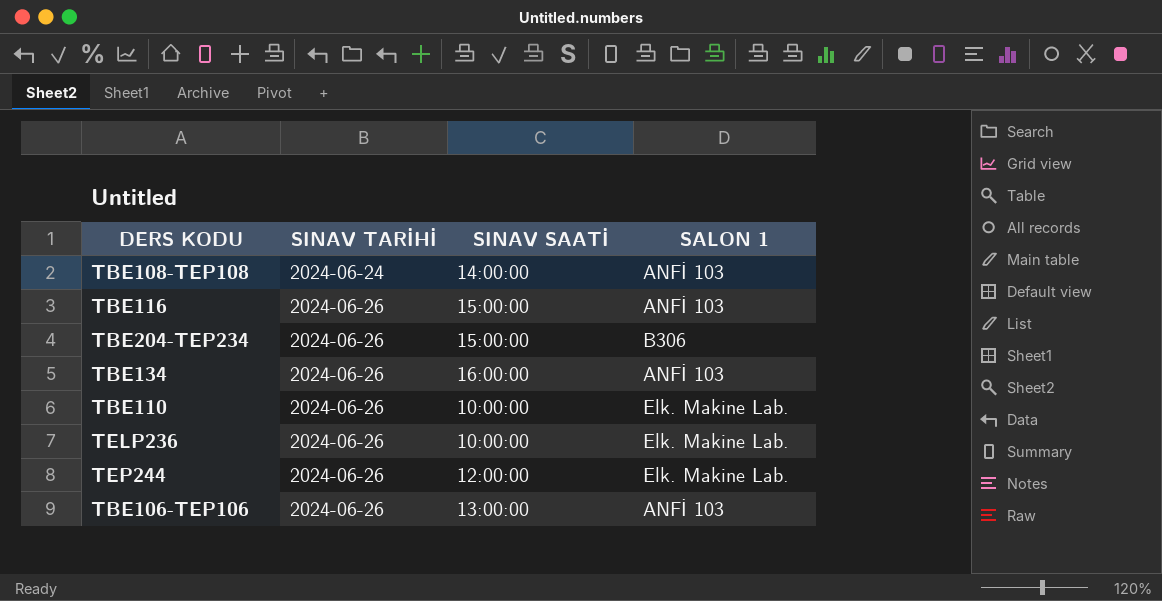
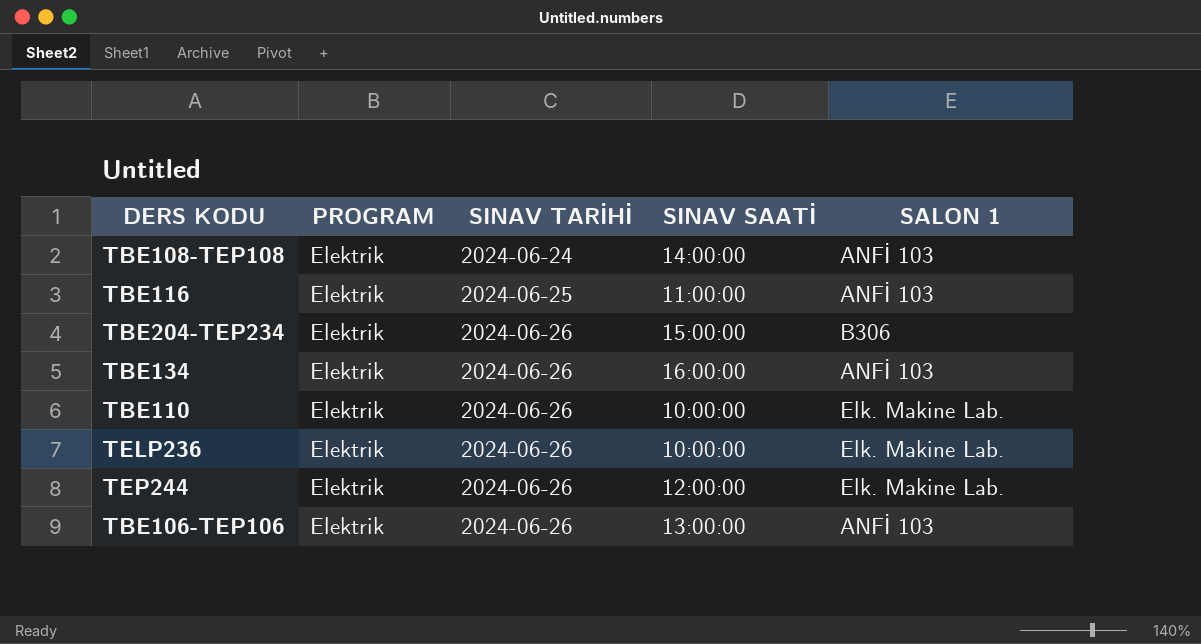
column PROGRAM | position: none -> 2
TBE116 | SINAV TARİHİ: 2024-06-26 -> 2024-06-25
TBE116 | SINAV SAATİ: 15:00:00 -> 11:00:00

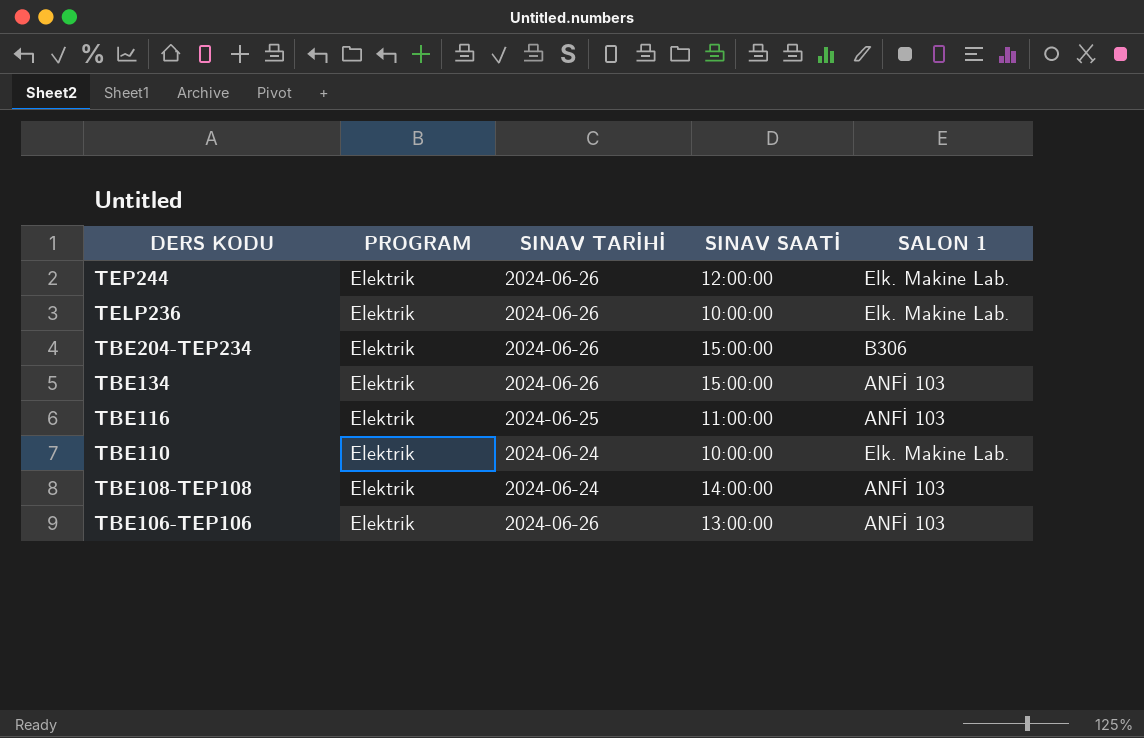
row order: SINAV TARİHİ ascending -> DERS KODU descending
TBE134 | SINAV SAATİ: 16:00:00 -> 15:00:00
TBE110 | SINAV TARİHİ: 2024-06-26 -> 2024-06-24

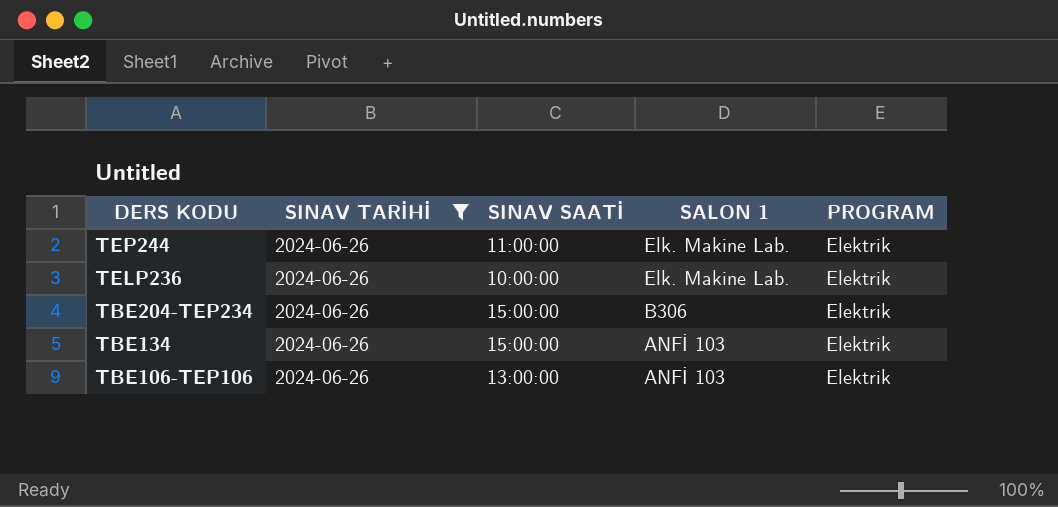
filter: none -> SINAV TARİHİ = 2024-06-26
column PROGRAM | position: 2 -> 5
TEP244 | SINAV SAATİ: 12:00:00 -> 11:00:00

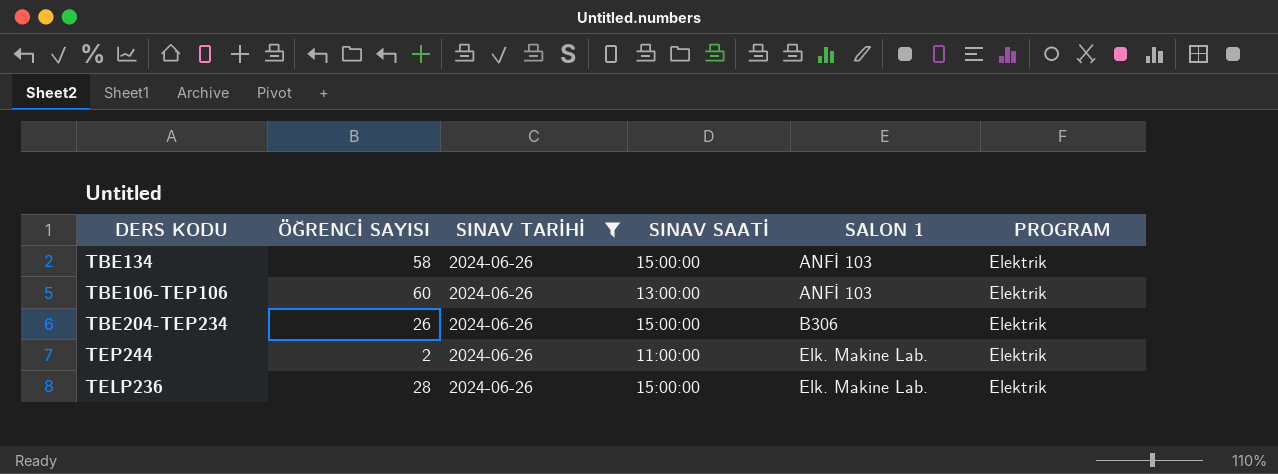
row order: DERS KODU descending -> SALON 1 ascending
column ÖĞRENCİ SAYISI | position: none -> 2
TELP236 | SINAV SAATİ: 10:00:00 -> 15:00:00

